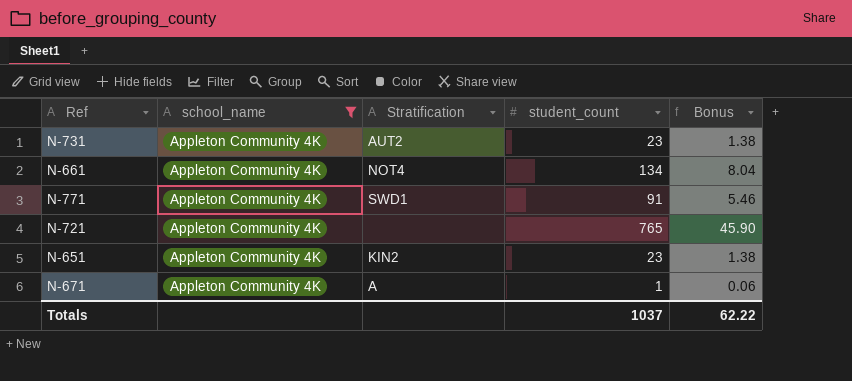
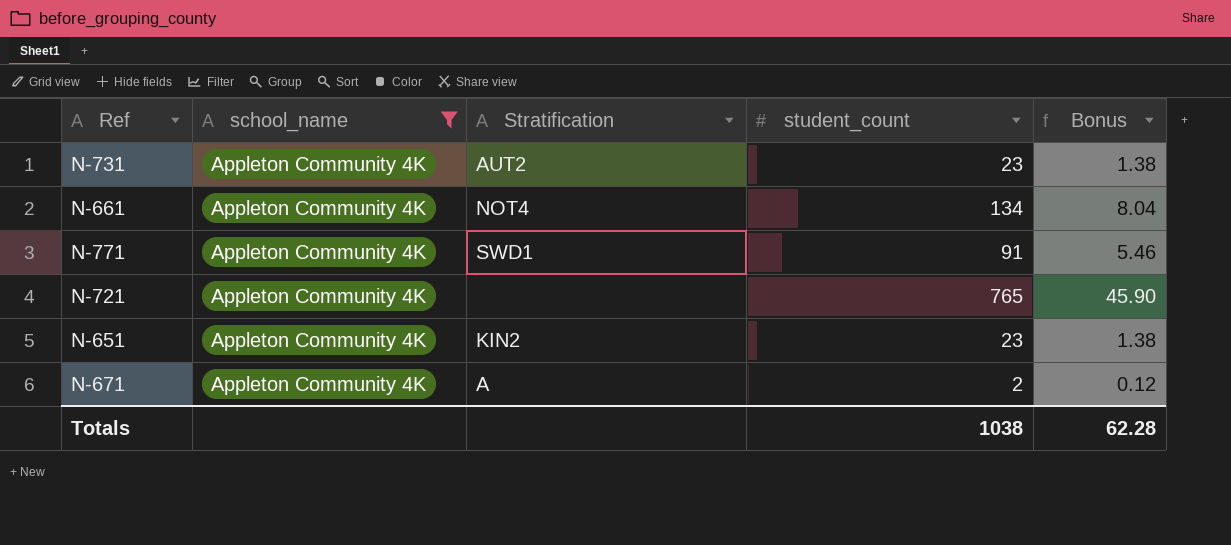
N-671 | student_count: 1 -> 2
N-671 | Bonus: 0.06 -> 0.12
Totals | student_count: 1037 -> 1038
Totals | Bonus: 62.22 -> 62.28

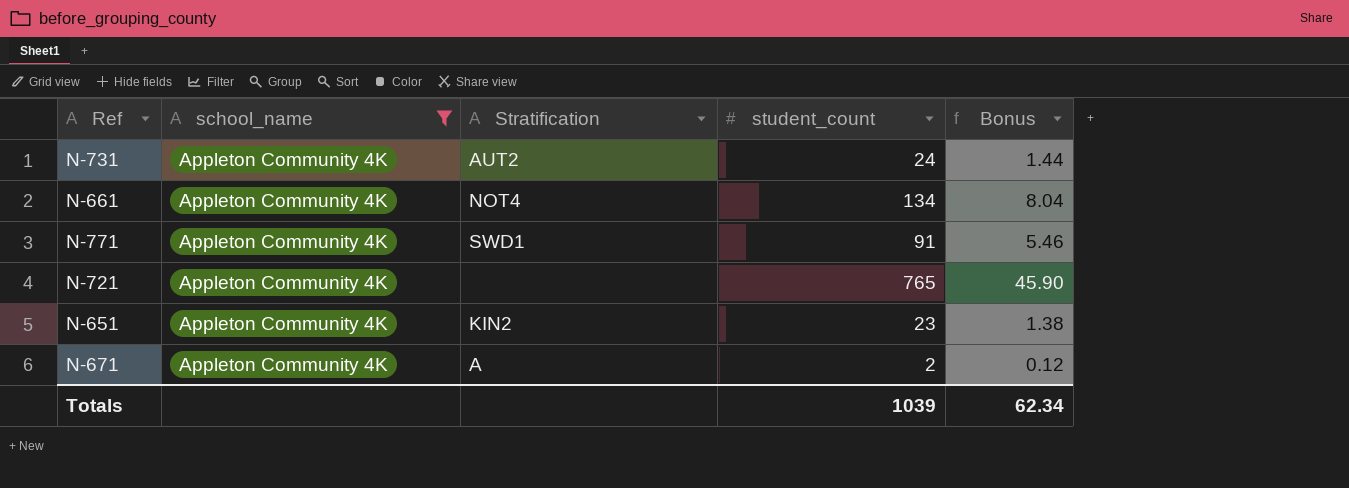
N-731 | student_count: 23 -> 24
N-731 | Bonus: 1.38 -> 1.44
Totals | student_count: 1038 -> 1039
Totals | Bonus: 62.28 -> 62.34

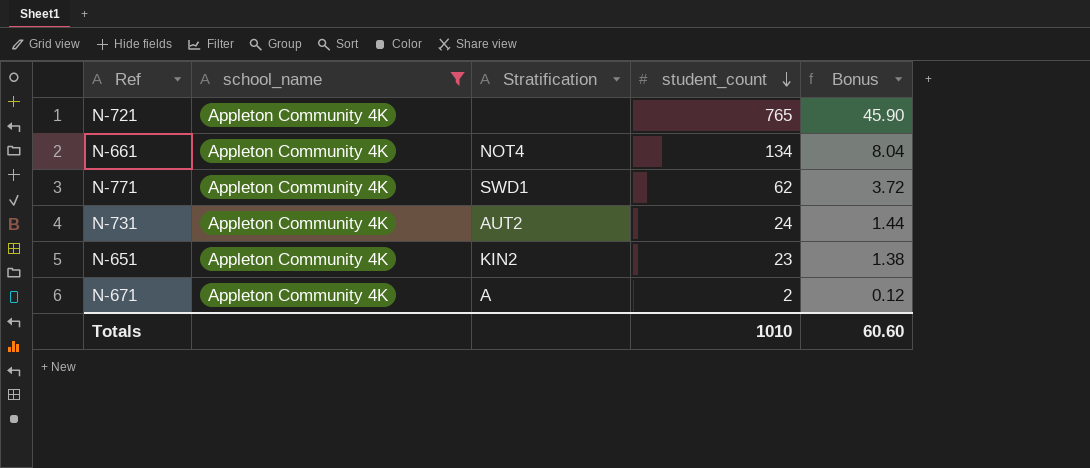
row order: none -> student_count descending
N-771 | student_count: 91 -> 62
N-771 | Bonus: 5.46 -> 3.72
Totals | student_count: 1039 -> 1010
Totals | Bonus: 62.34 -> 60.60

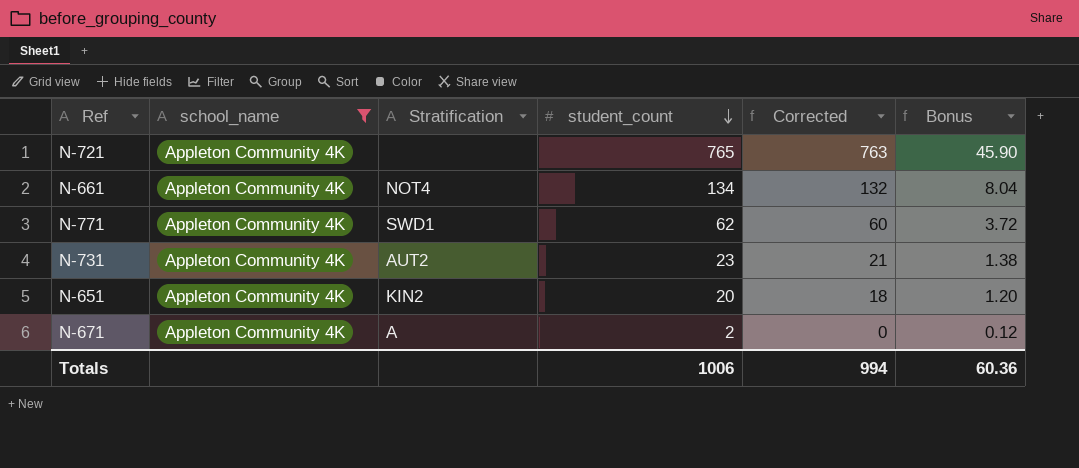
column Corrected | formula: none -> [student_count] - 2
N-731 | student_count: 24 -> 23
N-731 | Bonus: 1.44 -> 1.38
N-651 | student_count: 23 -> 20
N-651 | Bonus: 1.38 -> 1.20
Totals | student_count: 1010 -> 1006
Totals | Bonus: 60.60 -> 60.36

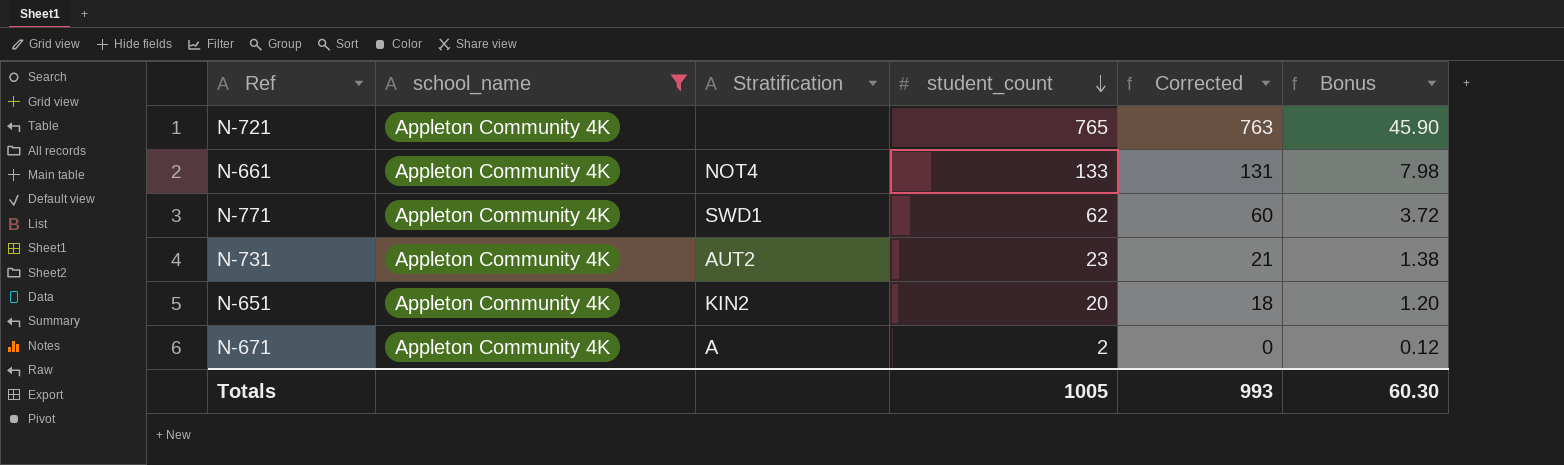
N-661 | student_count: 134 -> 133
N-661 | Corrected: 132 -> 131
N-661 | Bonus: 8.04 -> 7.98
Totals | student_count: 1006 -> 1005
Totals | Corrected: 994 -> 993
Totals | Bonus: 60.36 -> 60.30

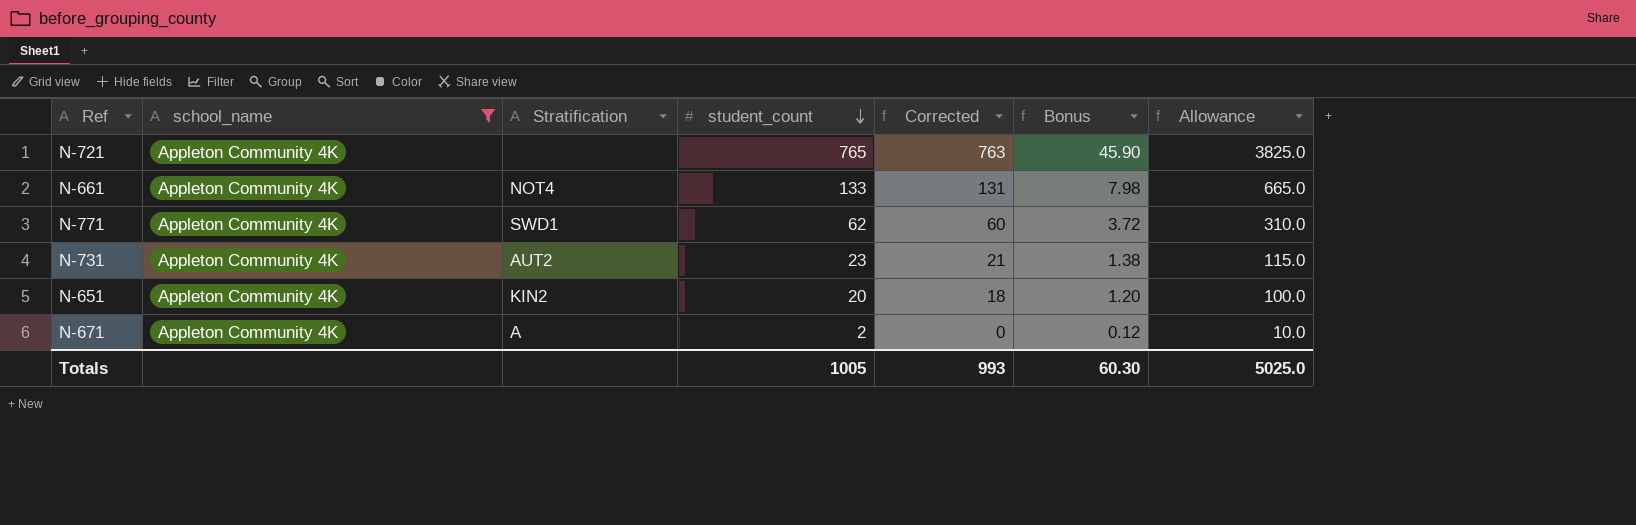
column Allowance | formula: none -> [student_count] * 5

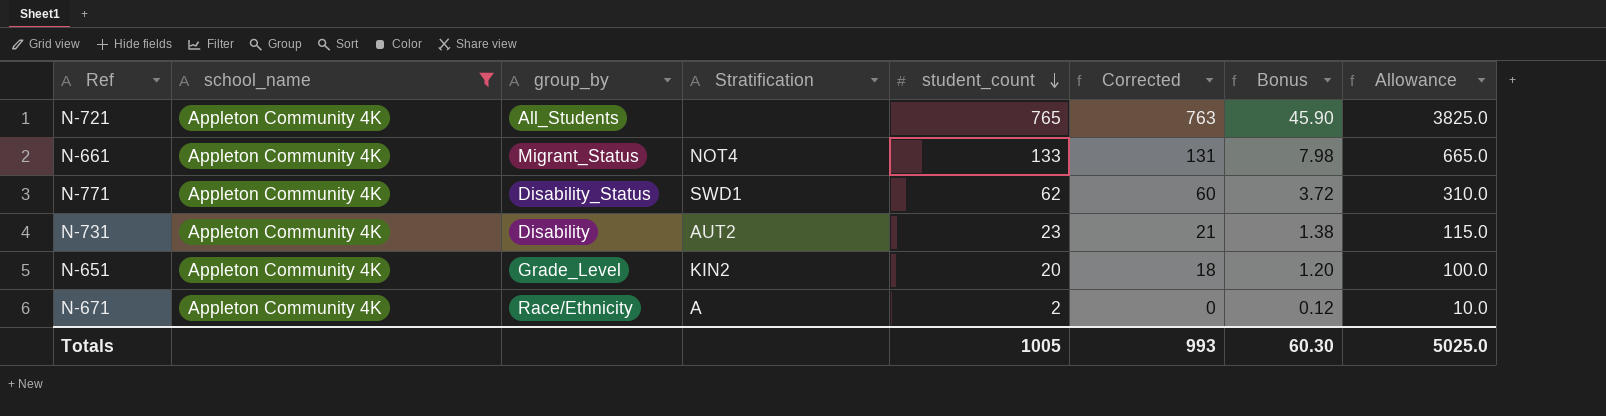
column group_by | position: none -> 3

